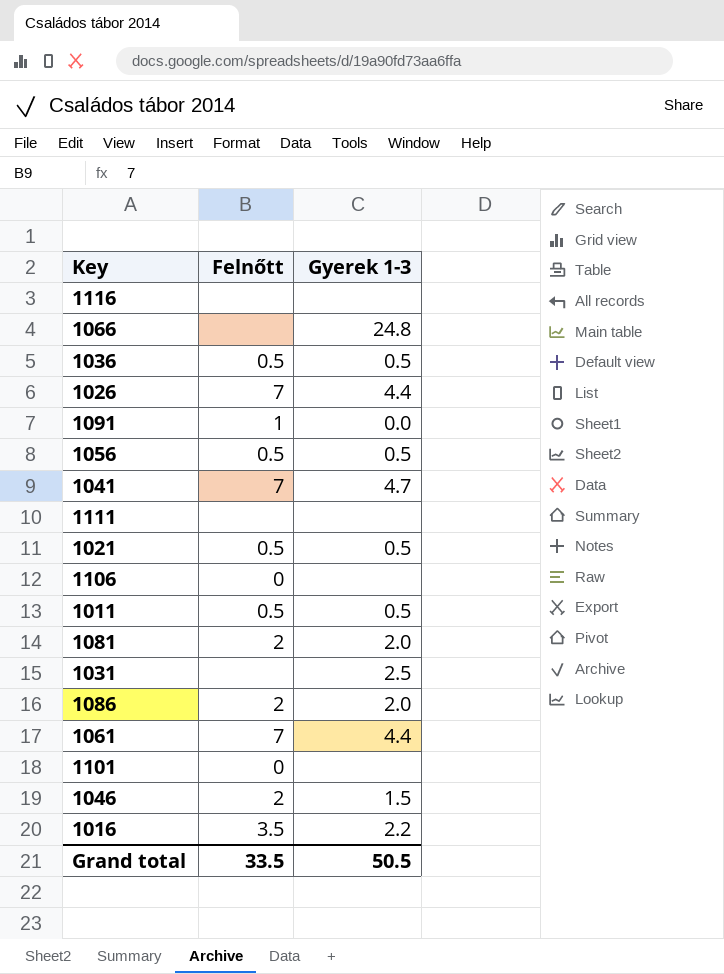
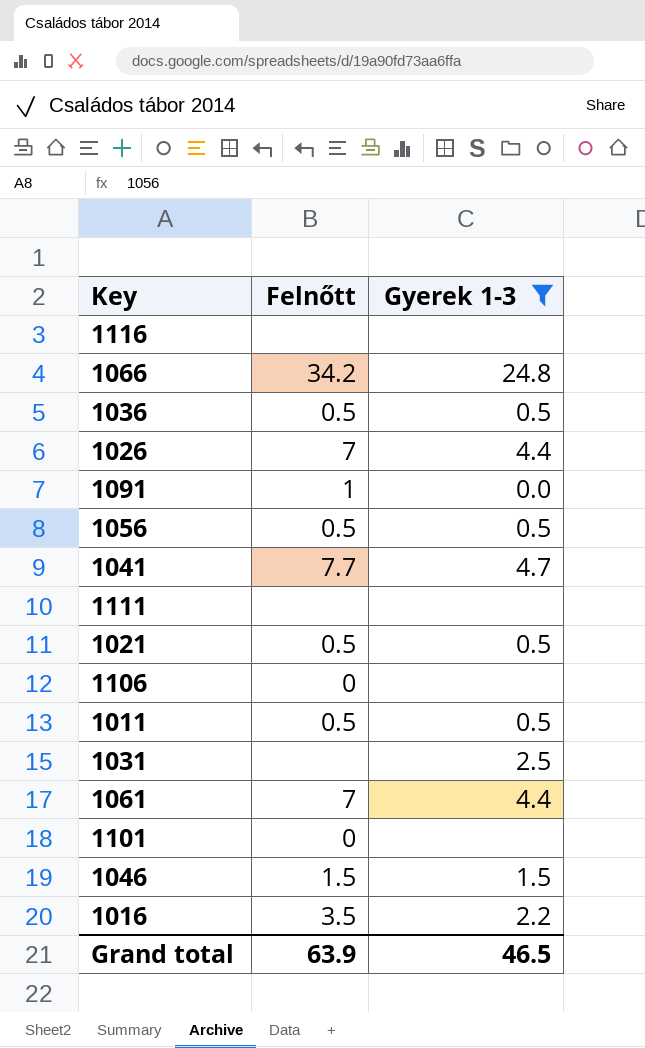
filter: none -> Gyerek 1-3 != 2.0
1066 | Felnőtt: none -> 34.2
1041 | Felnőtt: 7 -> 7.7
1046 | Felnőtt: 2 -> 1.5
Grand total | Felnőtt: 33.5 -> 63.9
Grand total | Gyerek 1-3: 50.5 -> 46.5

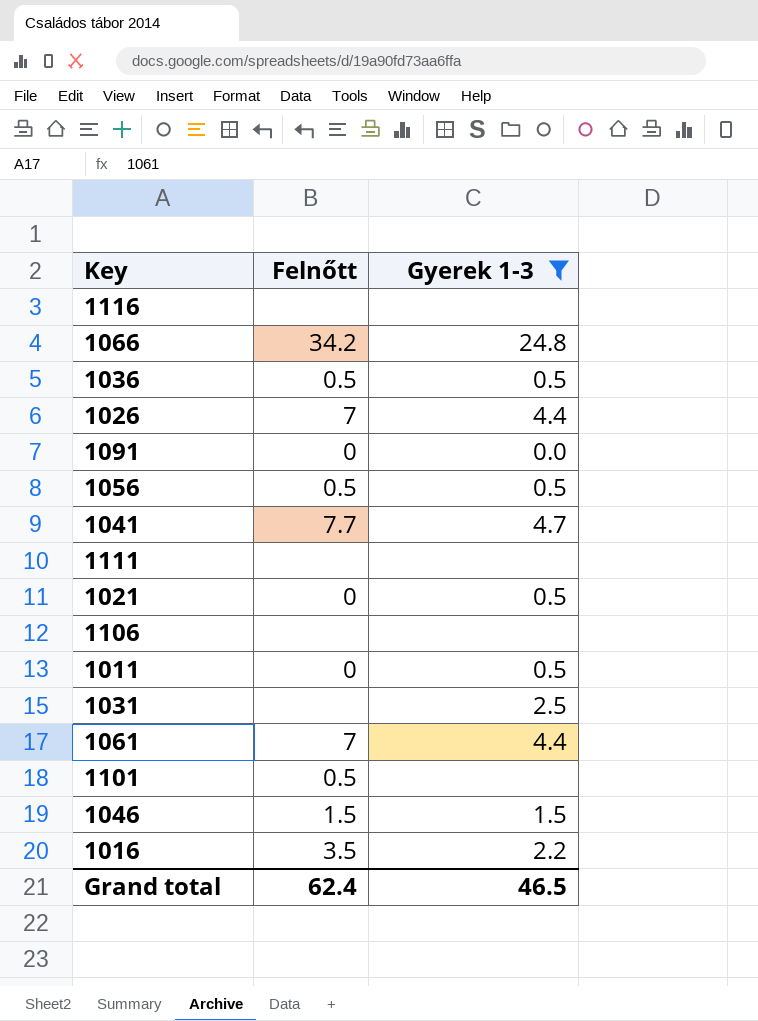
1091 | Felnőtt: 1 -> 0
1021 | Felnőtt: 0.5 -> 0
1106 | Felnőtt: 0 -> none
1011 | Felnőtt: 0.5 -> 0
1101 | Felnőtt: 0 -> 0.5
Grand total | Felnőtt: 63.9 -> 62.4

